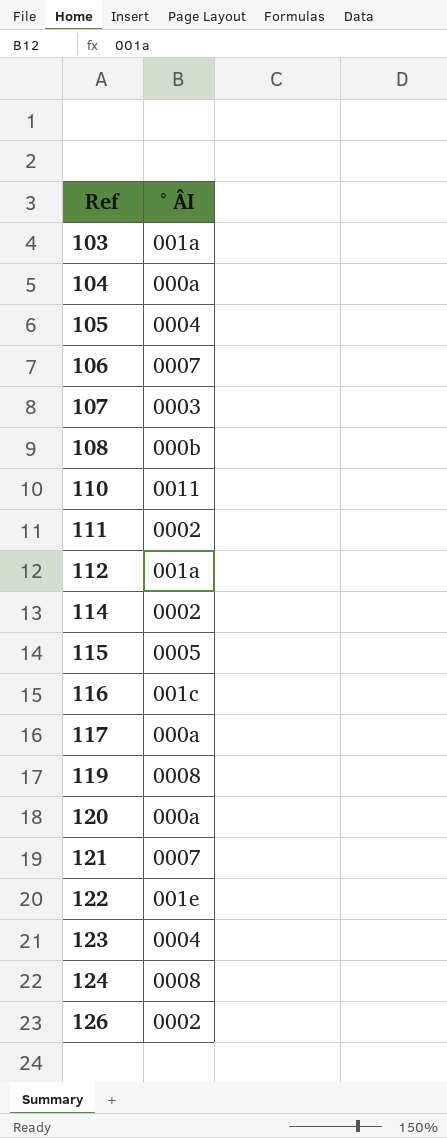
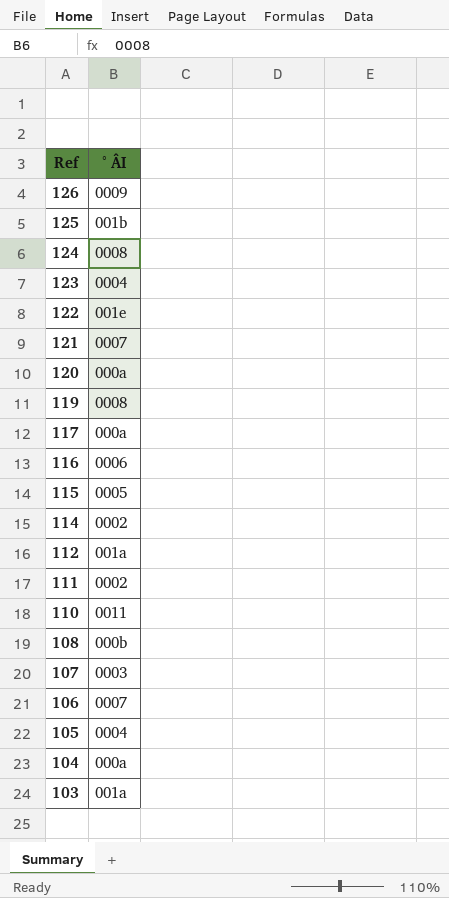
row order: Ref ascending -> Ref descending
126 | ° ÂI: 0002 -> 0009
row 125: none -> 001b
116 | ° ÂI: 001c -> 0006

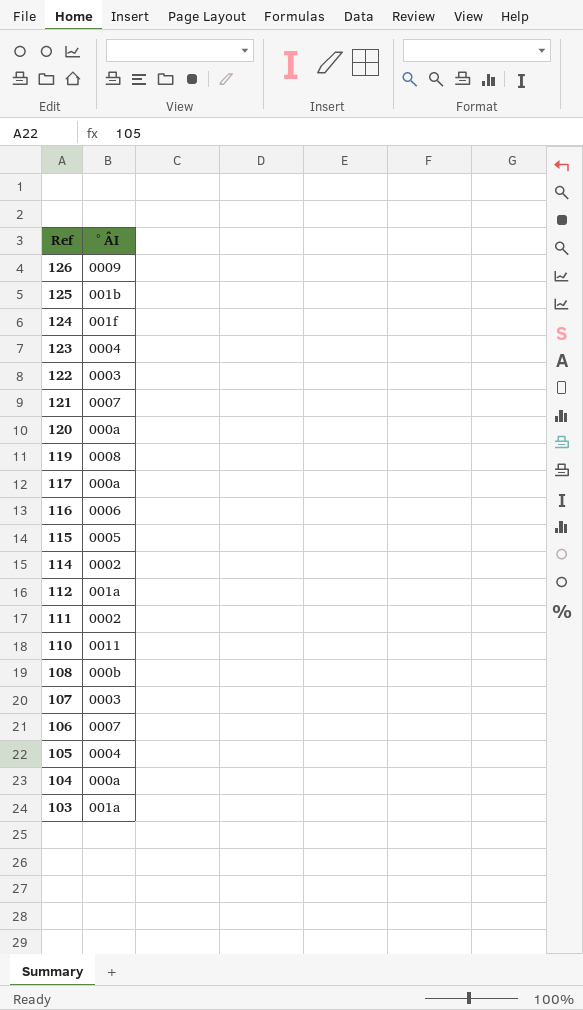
124 | ° ÂI: 0008 -> 001f
122 | ° ÂI: 001e -> 0003

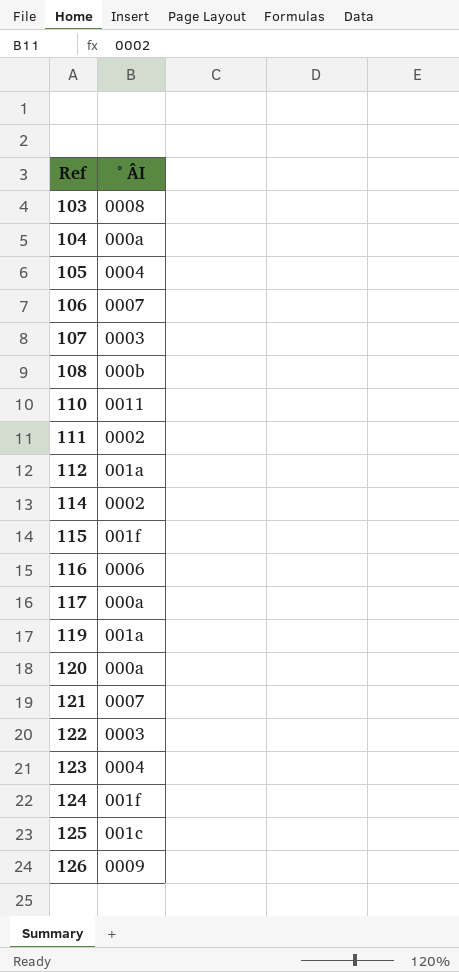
row order: Ref descending -> Ref ascending
103 | ° ÂI: 001a -> 0008
115 | ° ÂI: 0005 -> 001f
119 | ° ÂI: 0008 -> 001a
125 | ° ÂI: 001b -> 001c

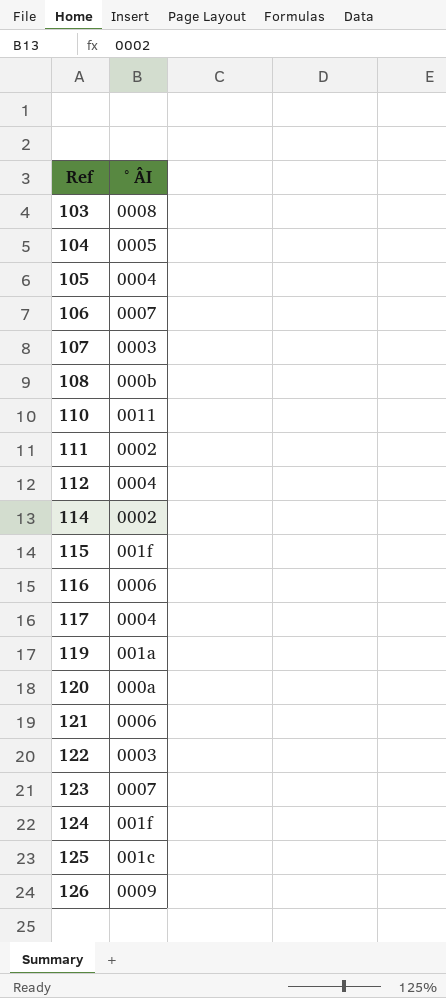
104 | ° ÂI: 000a -> 0005
112 | ° ÂI: 001a -> 0004
117 | ° ÂI: 000a -> 0004
121 | ° ÂI: 0007 -> 0006
123 | ° ÂI: 0004 -> 0007

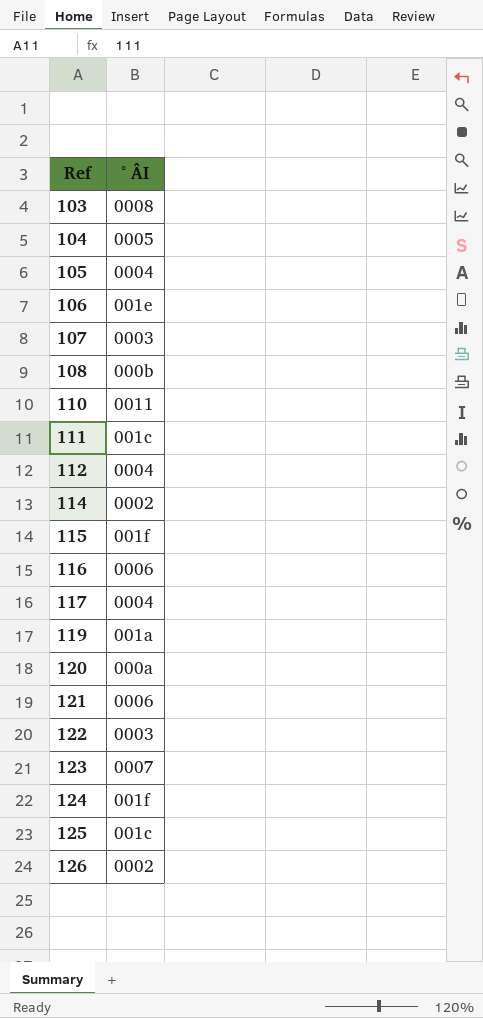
106 | ° ÂI: 0007 -> 001e
111 | ° ÂI: 0002 -> 001c
126 | ° ÂI: 0009 -> 0002

